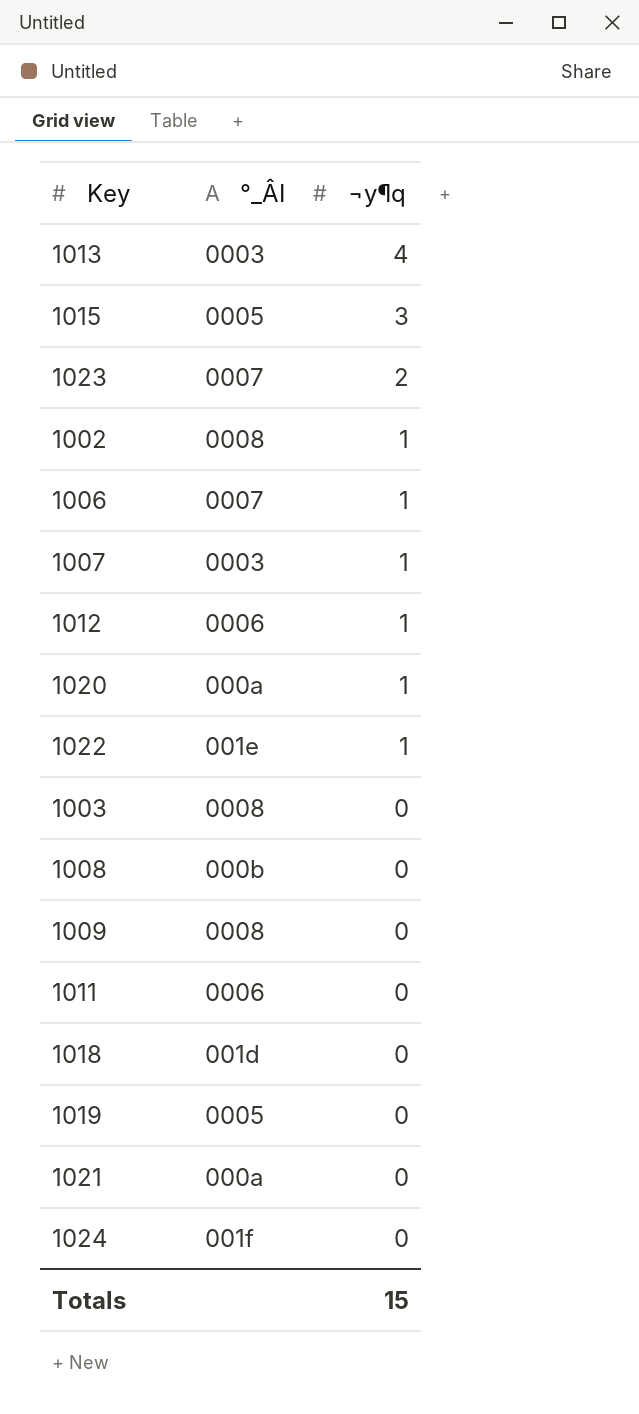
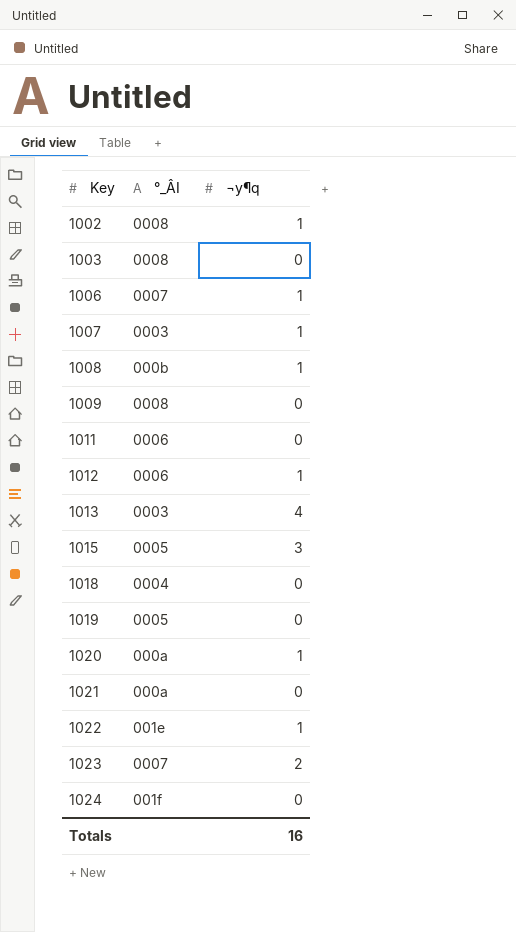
row order: ¬y¶q descending -> Key ascending
1008 | ¬y¶q: 0 -> 1
1018 | °_ÂI: 001d -> 0004
Totals | ¬y¶q: 15 -> 16

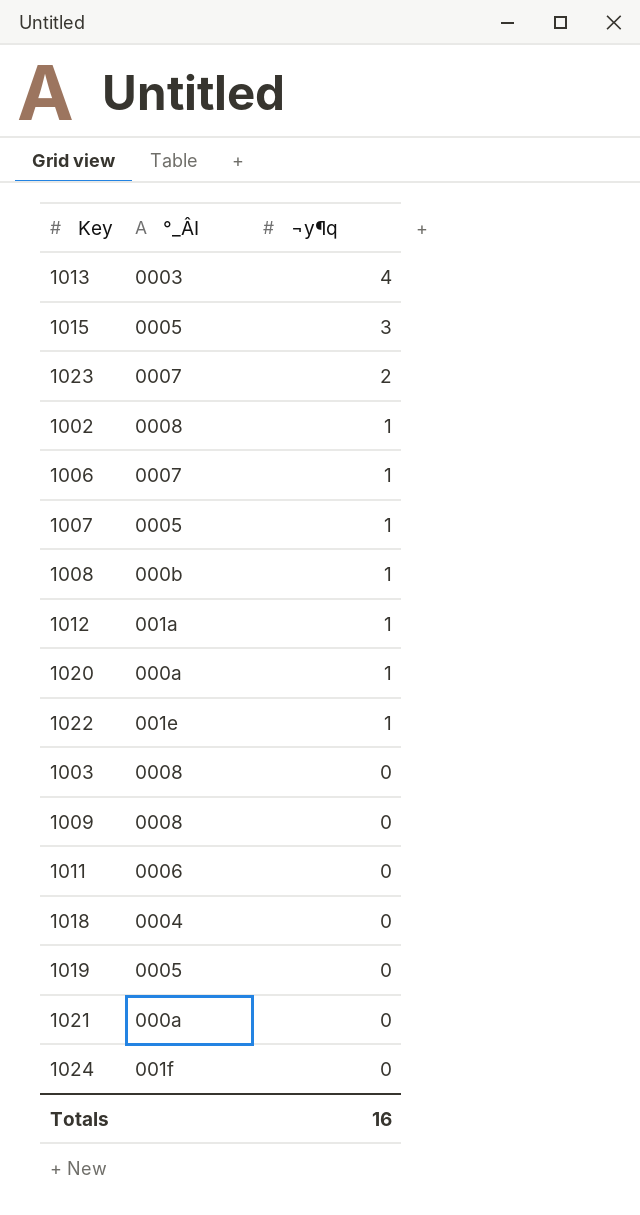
row order: Key ascending -> ¬y¶q descending
1007 | °_ÂI: 0003 -> 0005
1012 | °_ÂI: 0006 -> 001a

